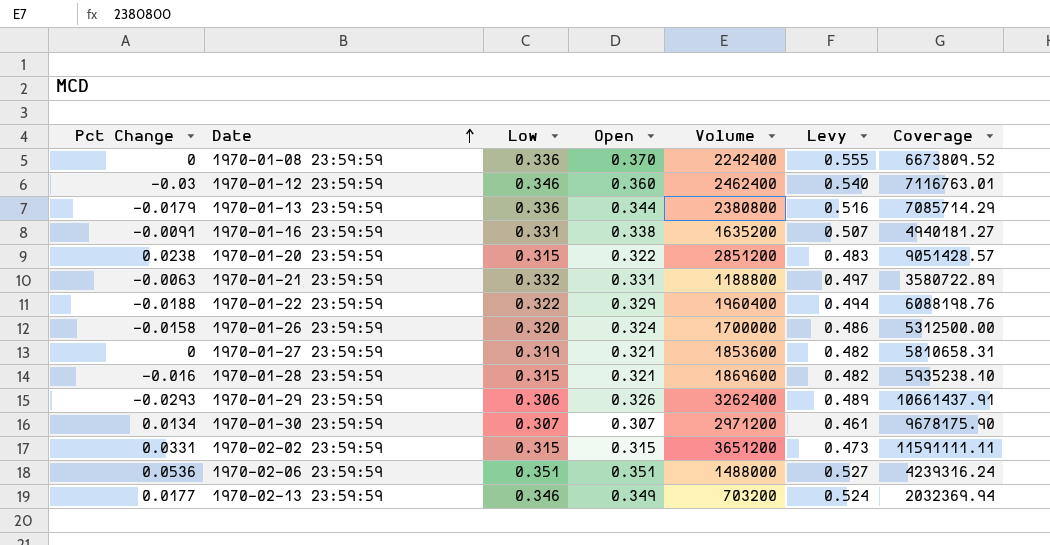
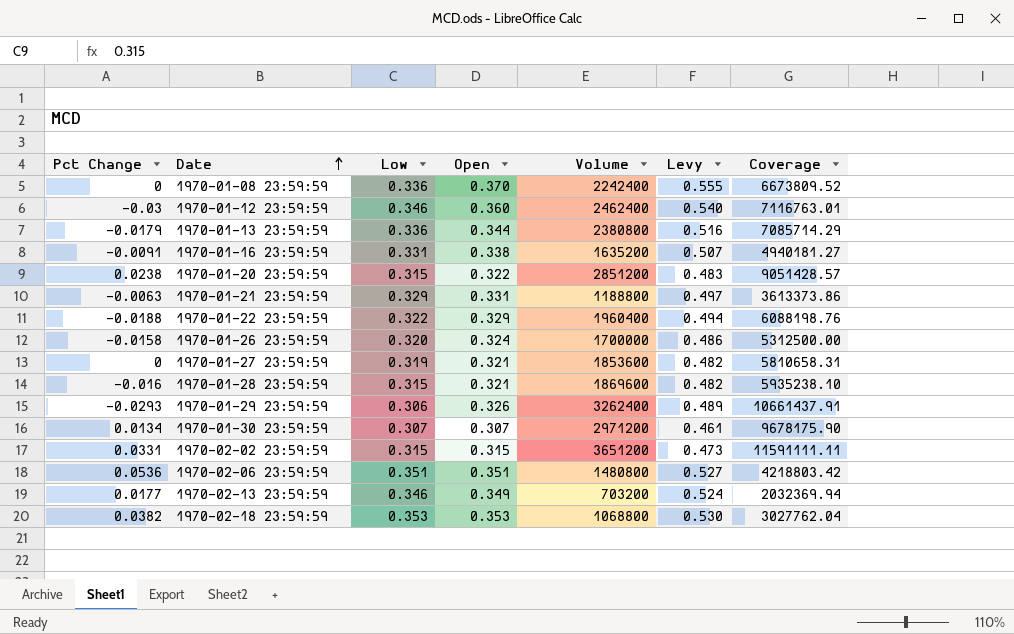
1970-01-21 23:59:59 | Low: 0.332 -> 0.329
1970-01-21 23:59:59 | Coverage: 3580722.89 -> 3613373.86
1970-02-06 23:59:59 | Volume: 1488000 -> 1480800
1970-02-06 23:59:59 | Coverage: 4239316.24 -> 4218803.42
row 1970-02-18 23:59:59: none -> 0.0382 | 0.353 | 0.353 | 1068800 | 0.530 | 3027762.04

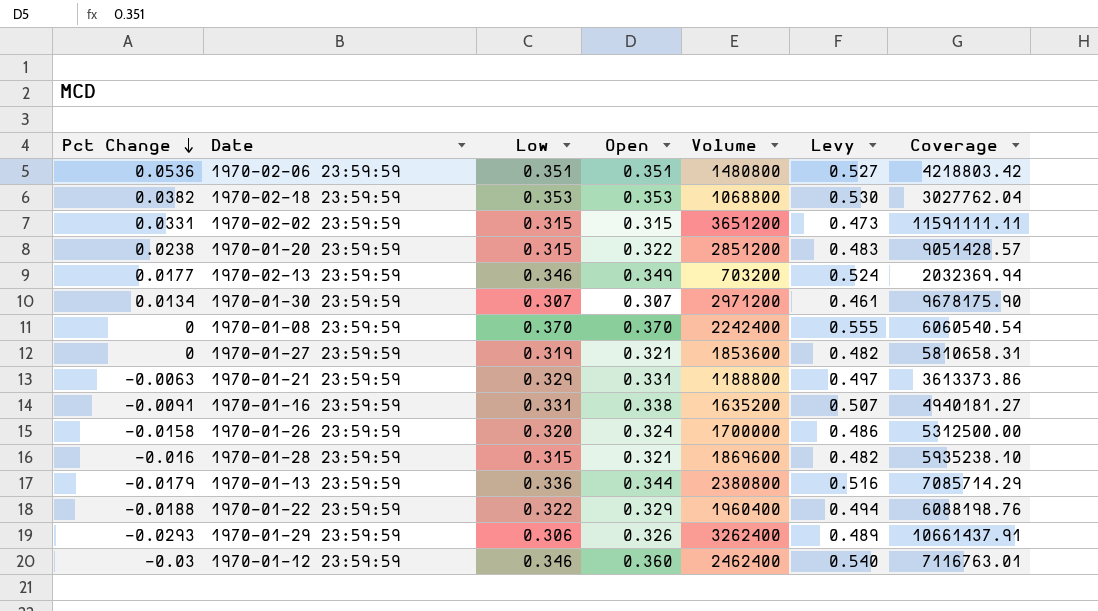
row order: Date ascending -> Pct Change descending
1970-01-08 23:59:59 | Low: 0.336 -> 0.370
1970-01-08 23:59:59 | Coverage: 6673809.52 -> 6060540.54

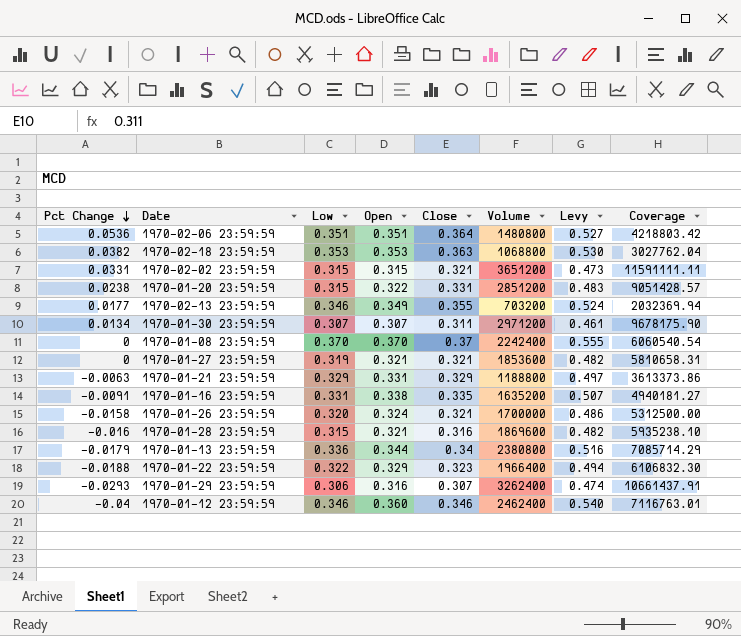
column Close | position: none -> 5
1970-01-22 23:59:59 | Volume: 1960400 -> 1966400
1970-01-22 23:59:59 | Coverage: 6088198.76 -> 6106832.30
1970-01-29 23:59:59 | Open: 0.326 -> 0.316
1970-01-29 23:59:59 | Levy: 0.489 -> 0.474
1970-01-12 23:59:59 | Pct Change: -0.03 -> -0.04

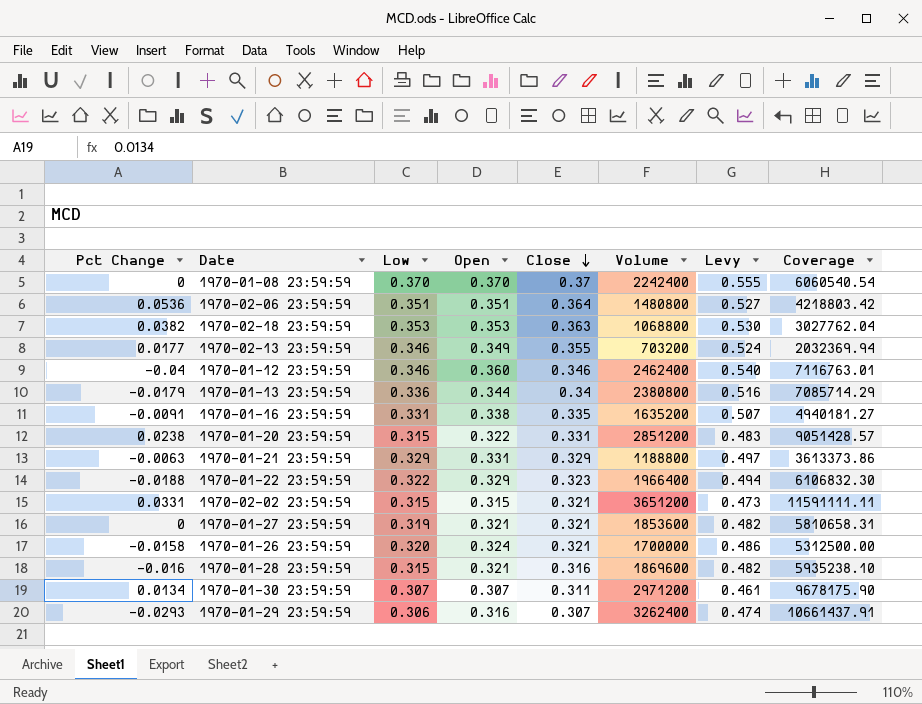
row order: Pct Change descending -> Close descending

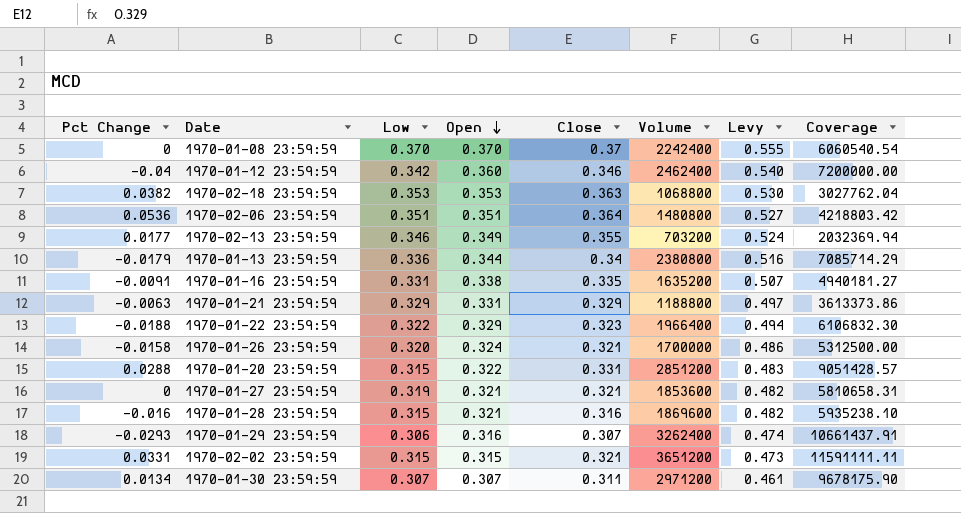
row order: Close descending -> Open descending
1970-01-12 23:59:59 | Low: 0.346 -> 0.342
1970-01-12 23:59:59 | Coverage: 7116763.01 -> 7200000.00
1970-01-20 23:59:59 | Pct Change: 0.0238 -> 0.0288

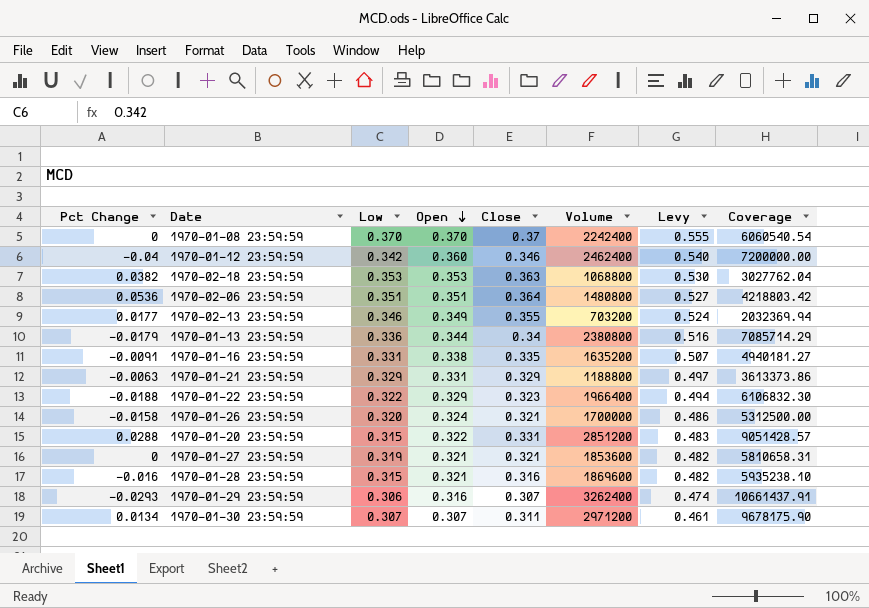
row 1970-02-02 23:59:59: 0.0331 | 0.315 | 0.315 | 0.321 | 3651200 | 0.473 | 11591111.11 -> none

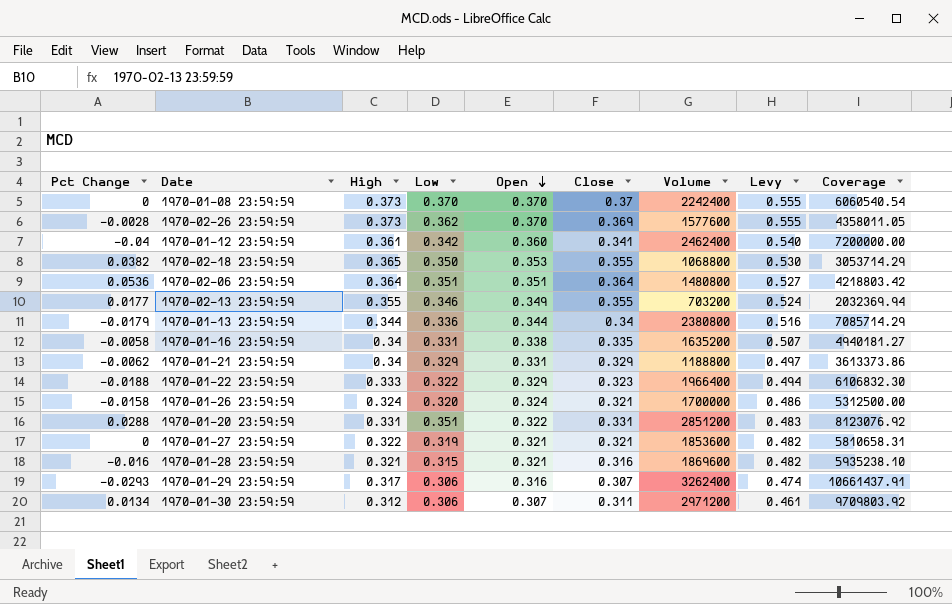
column High | position: none -> 3
row 1970-02-26 23:59:59: none -> -0.0028 | 0.373 | 0.362 | 0.370 | 0.369 | 1577600 | 0.555 | 4358011.05
1970-01-12 23:59:59 | Close: 0.346 -> 0.341
1970-02-18 23:59:59 | Low: 0.353 -> 0.350
1970-02-18 23:59:59 | Close: 0.363 -> 0.355
1970-02-18 23:59:59 | Coverage: 3027762.04 -> 3053714.29
1970-01-16 23:59:59 | Pct Change: -0.0091 -> -0.0058
1970-01-21 23:59:59 | Pct Change: -0.0063 -> -0.0062
1970-01-20 23:59:59 | Low: 0.315 -> 0.351
1970-01-20 23:59:59 | Coverage: 9051428.57 -> 8123076.92
1970-01-30 23:59:59 | Low: 0.307 -> 0.306
1970-01-30 23:59:59 | Coverage: 9678175.90 -> 9709803.92

